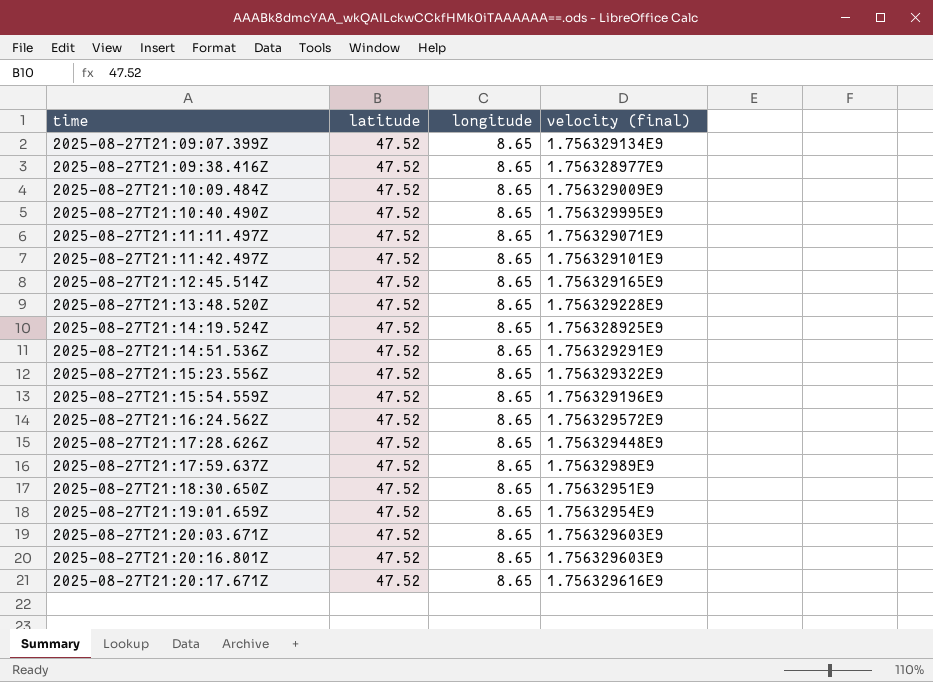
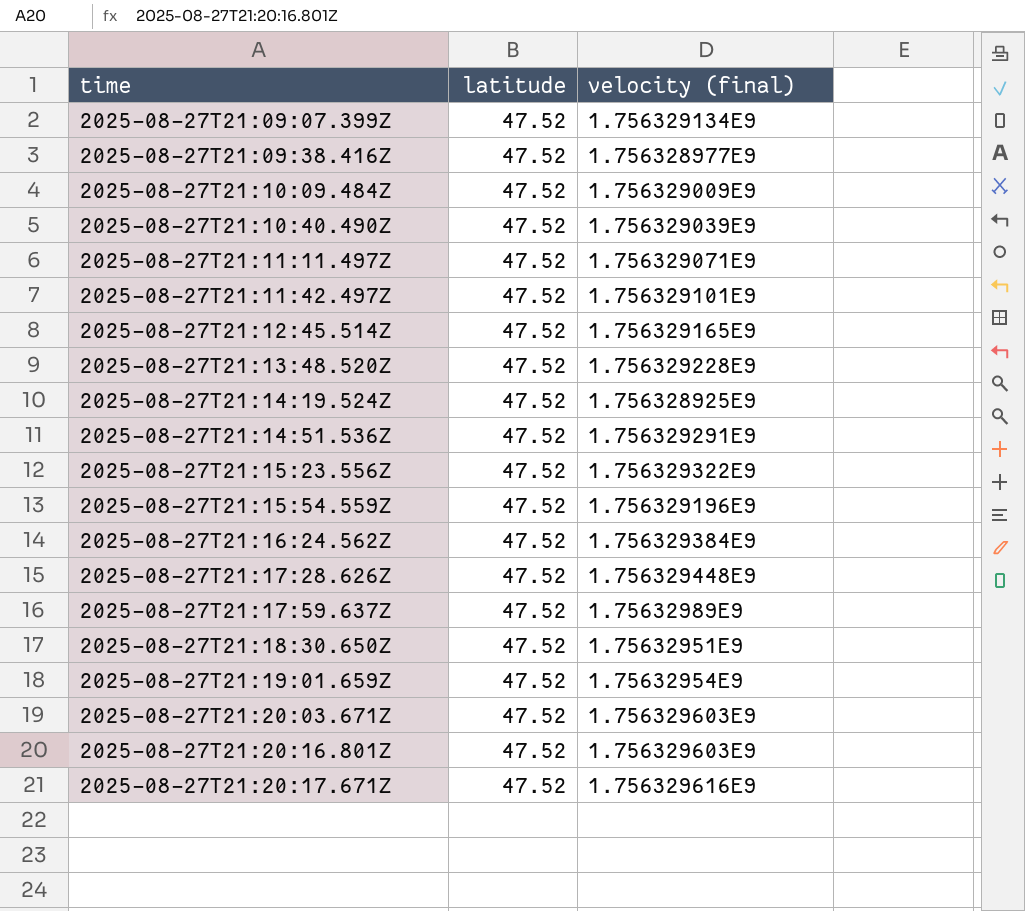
column longitude | position: 3 -> none
2025-08-27T21:10:40.490Z | velocity (final): 1.756329995E9 -> 1.756329039E9
2025-08-27T21:16:24.562Z | velocity (final): 1.756329572E9 -> 1.756329384E9

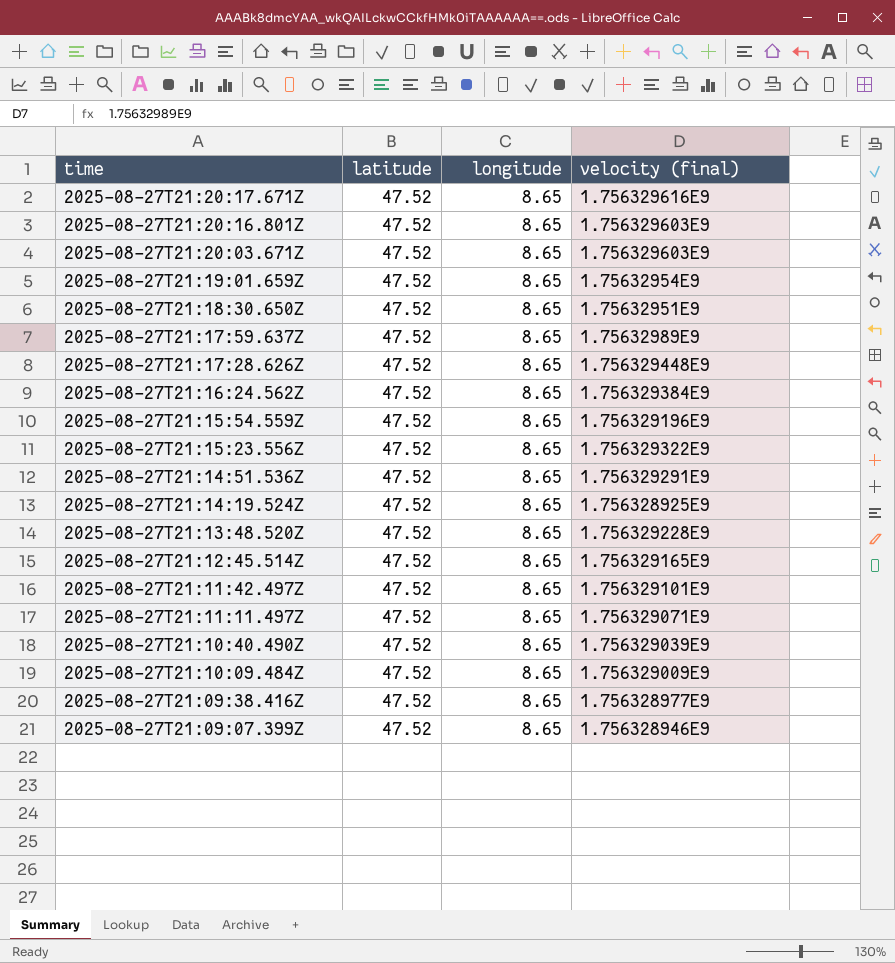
row order: time ascending -> time descending
column longitude | position: none -> 3
2025-08-27T21:09:07.399Z | velocity (final): 1.756329134E9 -> 1.756328946E9

